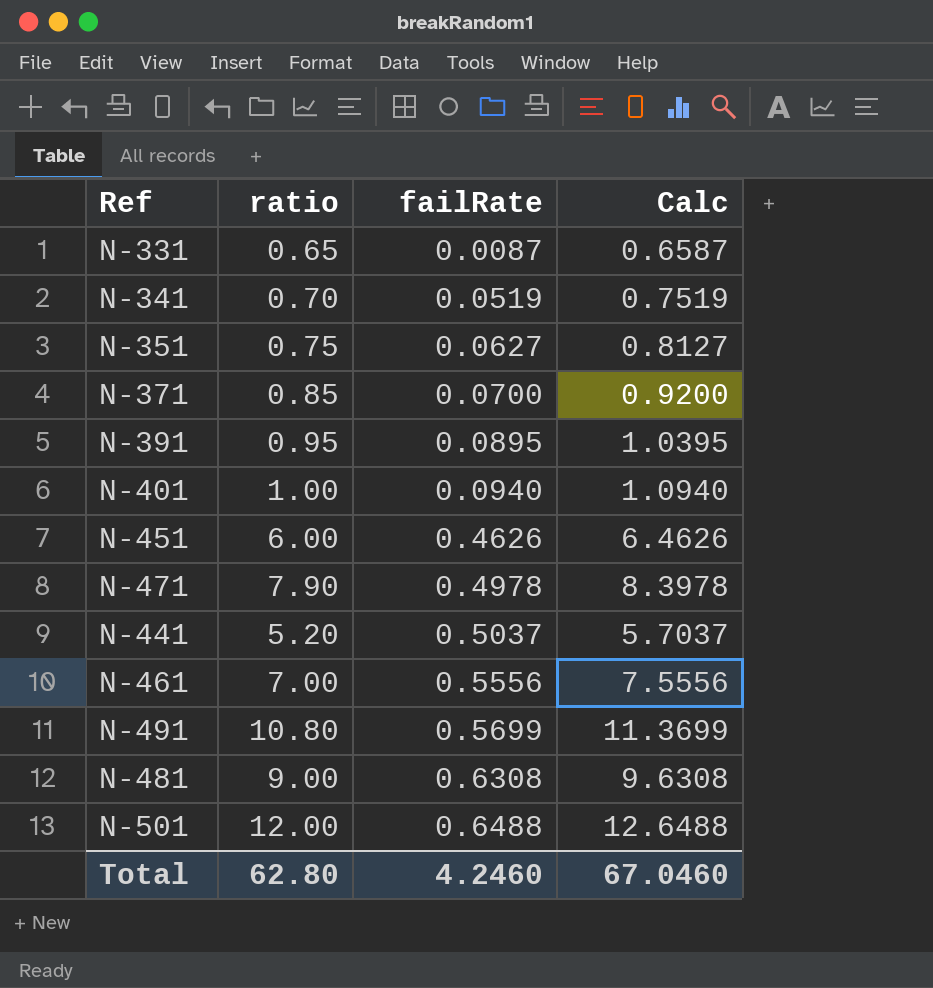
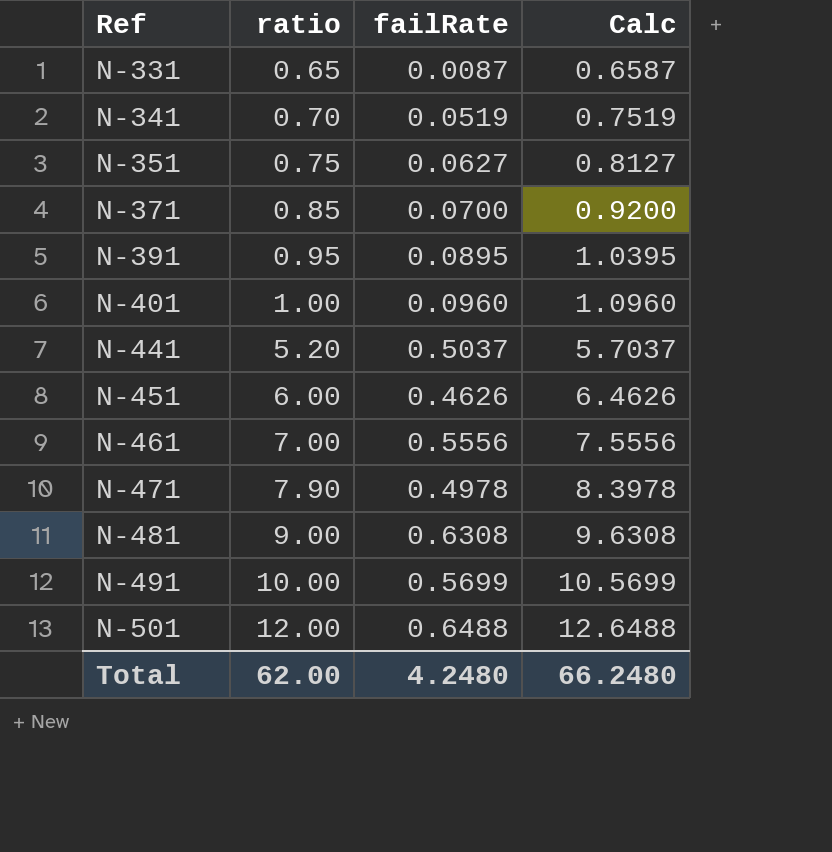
row order: failRate ascending -> Ref ascending
N-401 | failRate: 0.0940 -> 0.0960
N-401 | Calc: 1.0940 -> 1.0960
N-491 | ratio: 10.80 -> 10.00
N-491 | Calc: 11.3699 -> 10.5699
Total | ratio: 62.80 -> 62.00
Total | failRate: 4.2460 -> 4.2480
Total | Calc: 67.0460 -> 66.2480

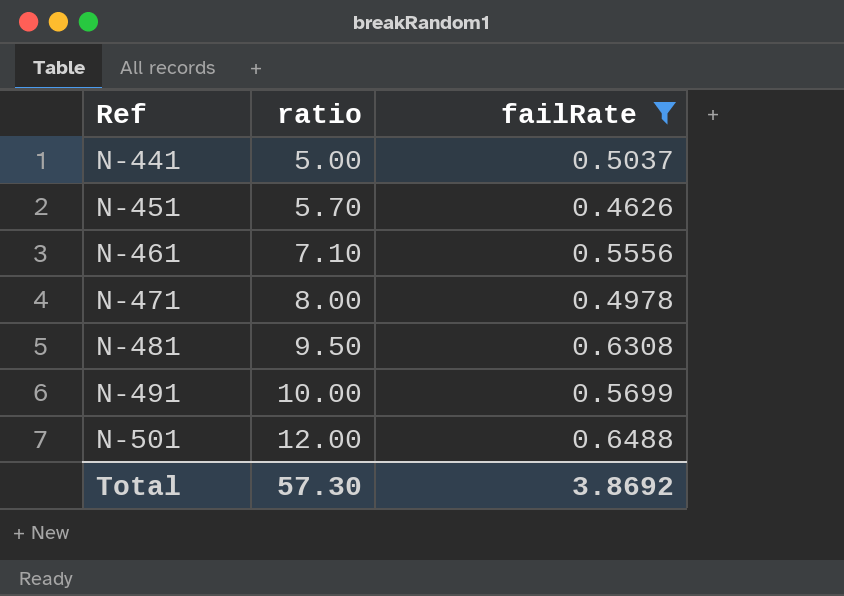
filter: none -> failRate >= 0.4626
column Calc | formula: [ratio] + [failRate] -> none
N-441 | ratio: 5.20 -> 5.00
N-451 | ratio: 6.00 -> 5.70
N-461 | ratio: 7.00 -> 7.10
N-471 | ratio: 7.90 -> 8.00
N-481 | ratio: 9.00 -> 9.50
Total | ratio: 62.00 -> 57.30
Total | failRate: 4.2480 -> 3.8692

